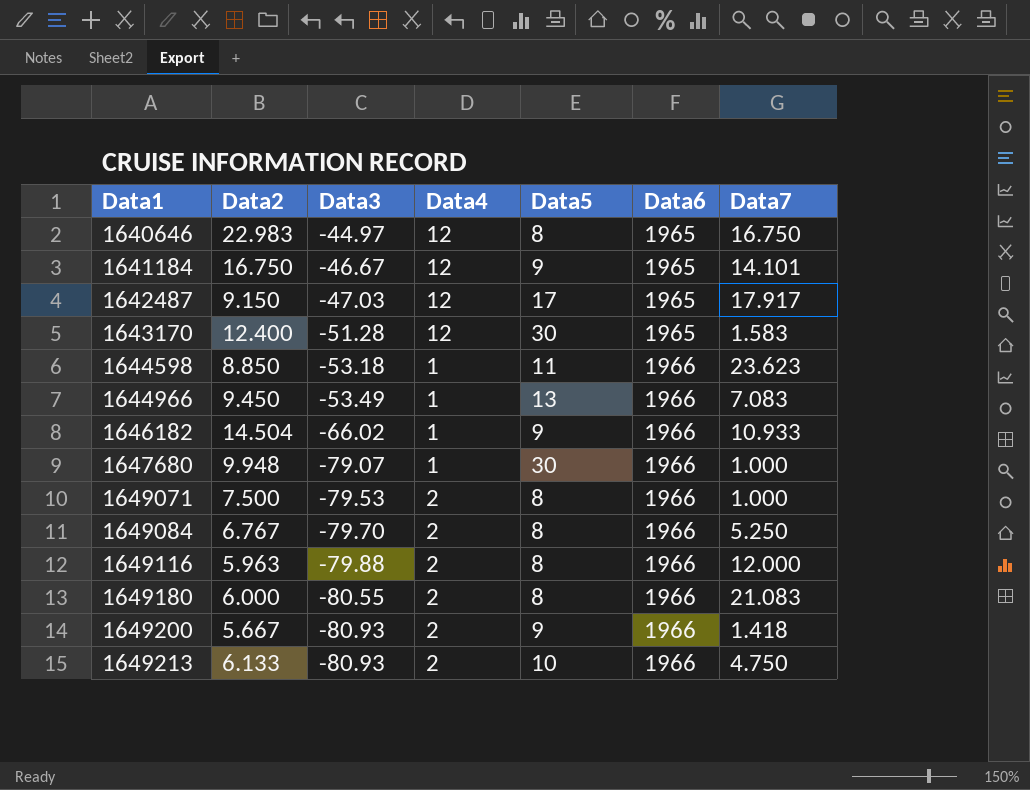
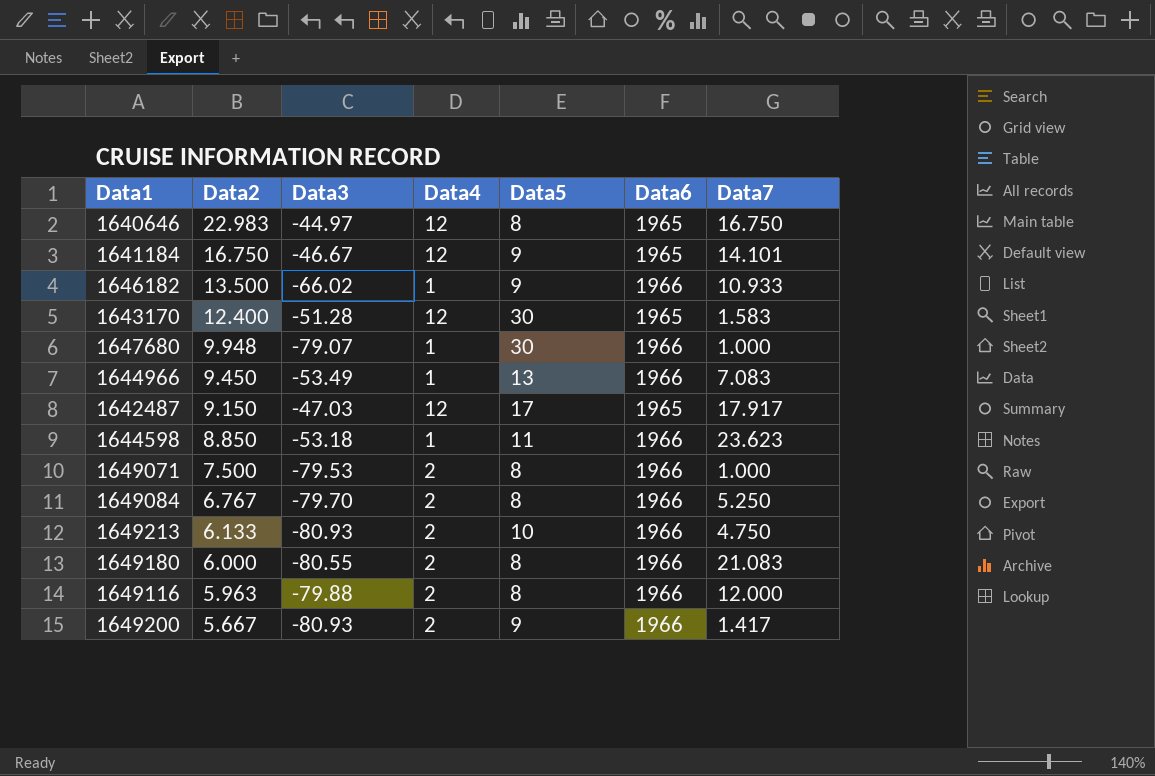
row order: Data1 ascending -> Data2 descending
1646182 | Data2: 14.504 -> 13.500
1649200 | Data7: 1.418 -> 1.417

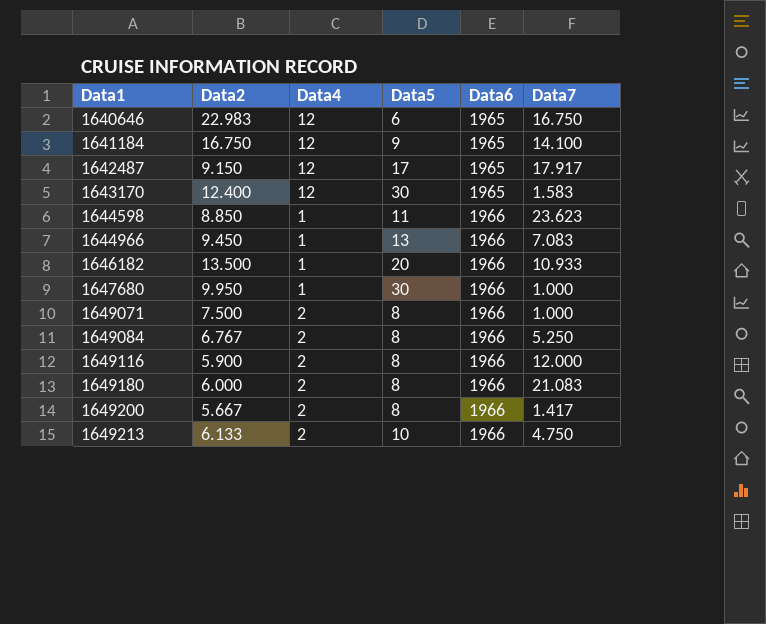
row order: Data2 descending -> Data1 ascending
column Data3 | position: 3 -> none
1640646 | Data5: 8 -> 6
1641184 | Data7: 14.101 -> 14.100
1646182 | Data5: 9 -> 20
1647680 | Data2: 9.948 -> 9.950
1649116 | Data2: 5.963 -> 5.900
1649200 | Data5: 9 -> 8

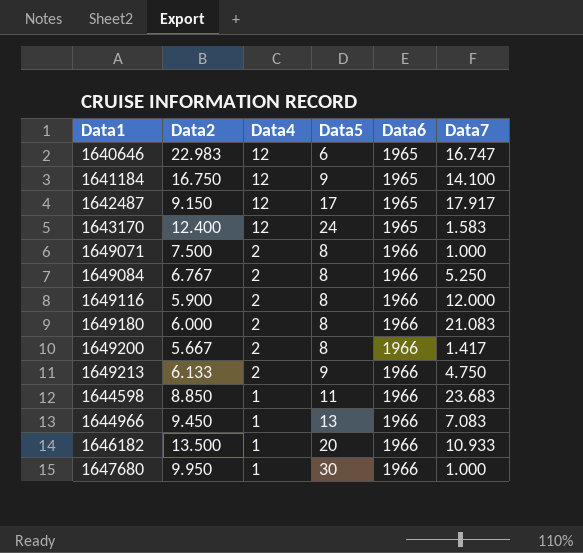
row order: Data1 ascending -> Data4 descending
1640646 | Data7: 16.750 -> 16.747
1643170 | Data5: 30 -> 24
1649213 | Data5: 10 -> 9
1644598 | Data7: 23.623 -> 23.683

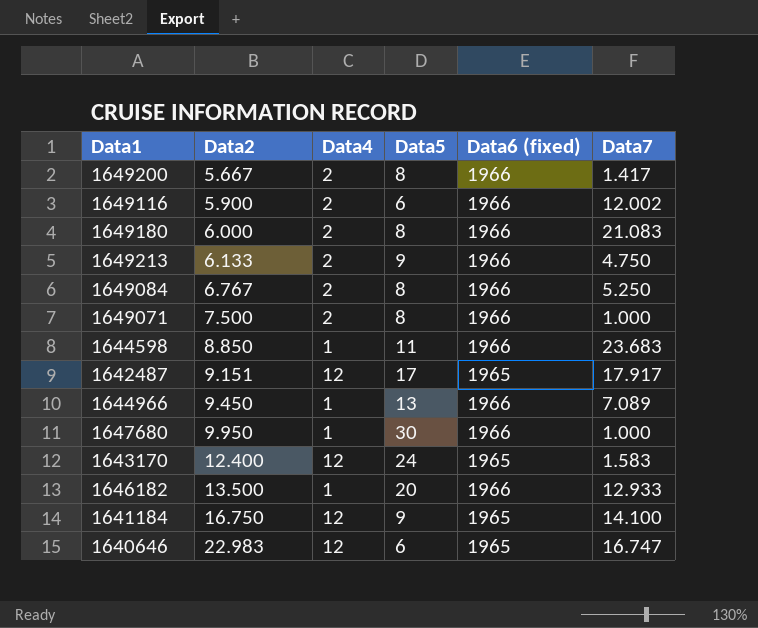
row order: Data4 descending -> Data2 ascending
column name: Data6 -> Data6 (fixed)
1649116 | Data5: 8 -> 6
1649116 | Data7: 12.000 -> 12.002
1642487 | Data2: 9.150 -> 9.151
1644966 | Data7: 7.083 -> 7.089
1646182 | Data7: 10.933 -> 12.933

